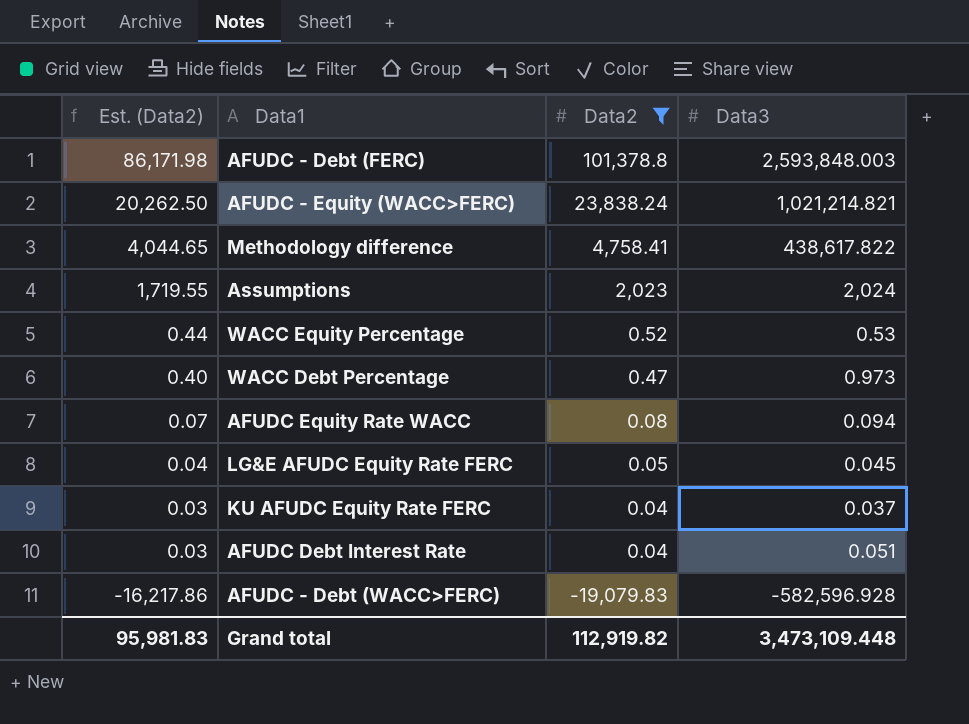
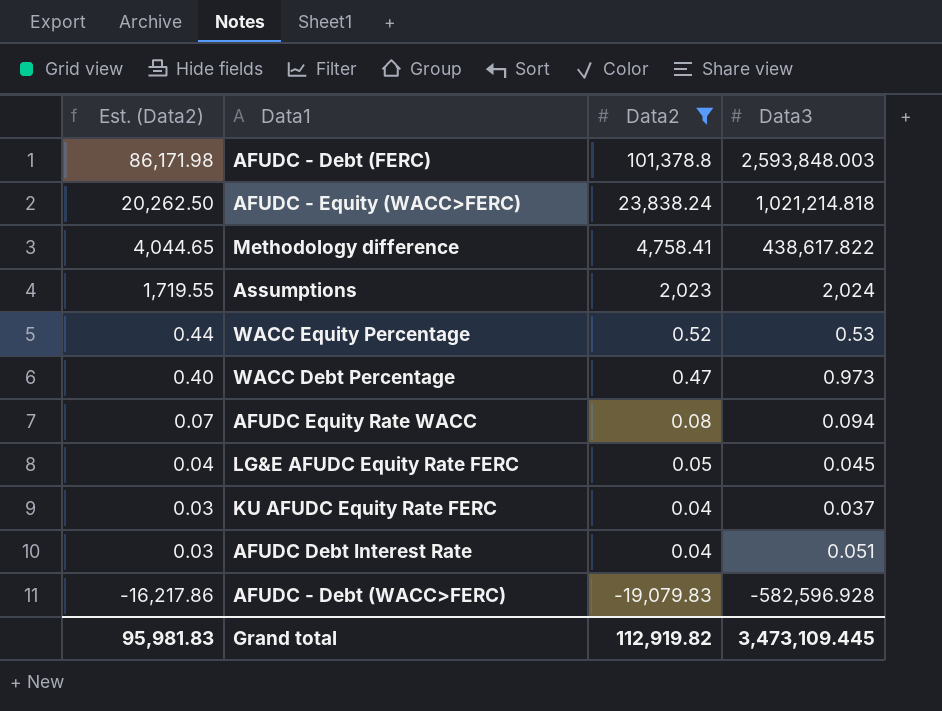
AFUDC - Equity (WACC>FERC) | Data3: 1,021,214.821 -> 1,021,214.818
Grand total | Data3: 3,473,109.448 -> 3,473,109.445

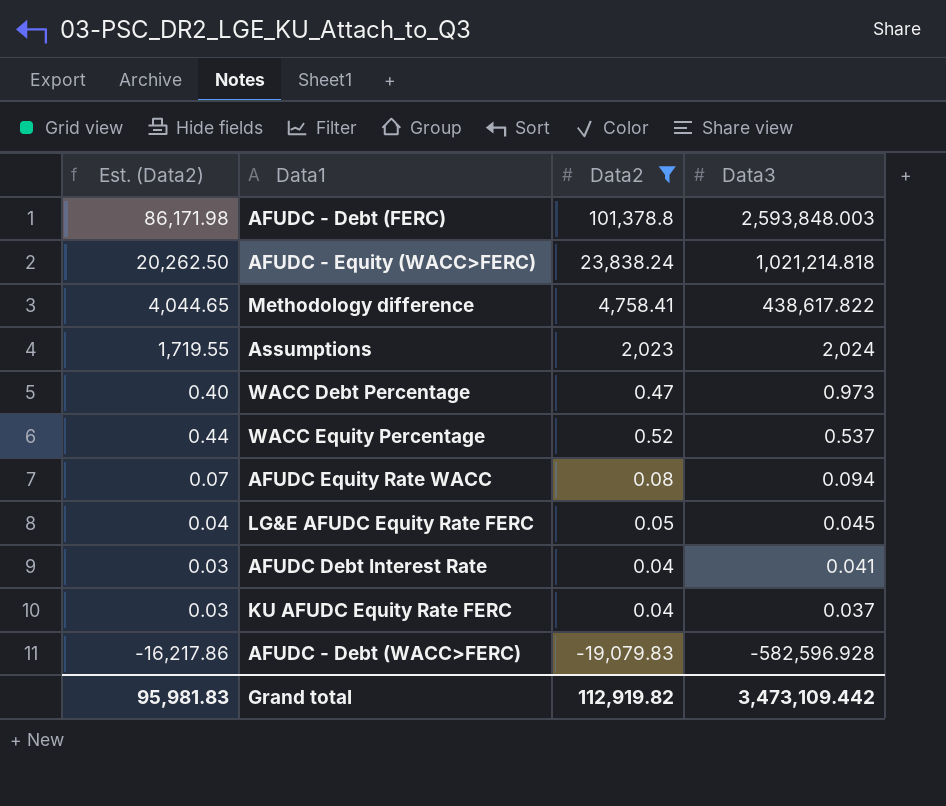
row order: Est. (Data2) descending -> Data3 descending
WACC Equity Percentage | Data3: 0.53 -> 0.537
AFUDC Debt Interest Rate | Data3: 0.051 -> 0.041
Grand total | Data3: 3,473,109.445 -> 3,473,109.442

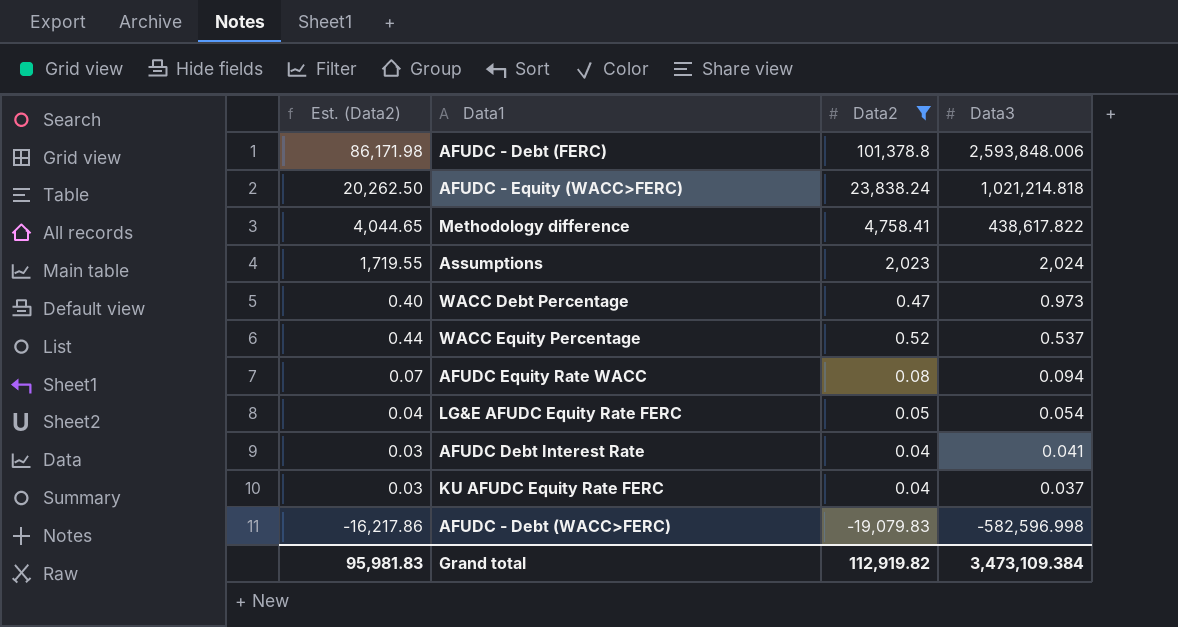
AFUDC - Debt (FERC) | Data3: 2,593,848.003 -> 2,593,848.006
LG&E AFUDC Equity Rate FERC | Data3: 0.045 -> 0.054
AFUDC - Debt (WACC>FERC) | Data3: -582,596.928 -> -582,596.998
Grand total | Data3: 3,473,109.442 -> 3,473,109.384

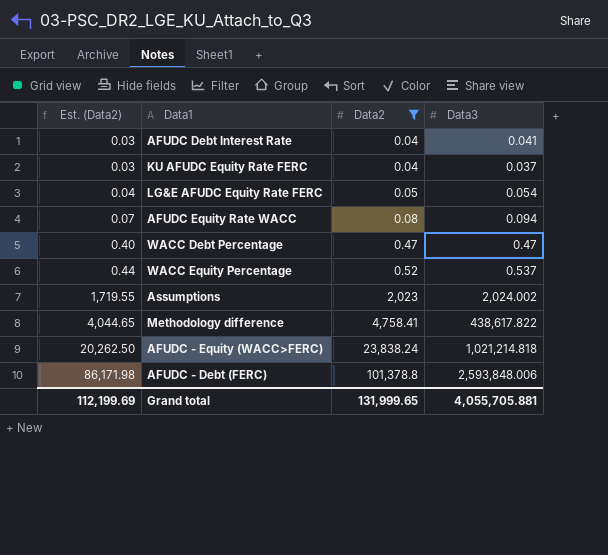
row order: Data3 descending -> Est. (Data2) ascending
row AFUDC - Debt (WACC>FERC): -16,217.86 | -19,079.83 | -582,596.998 -> none
WACC Debt Percentage | Data3: 0.973 -> 0.47
Assumptions | Data3: 2,024 -> 2,024.002
Grand total | Est. (Data2): 95,981.83 -> 112,199.69
Grand total | Data2: 112,919.82 -> 131,999.65
Grand total | Data3: 3,473,109.384 -> 4,055,705.881

